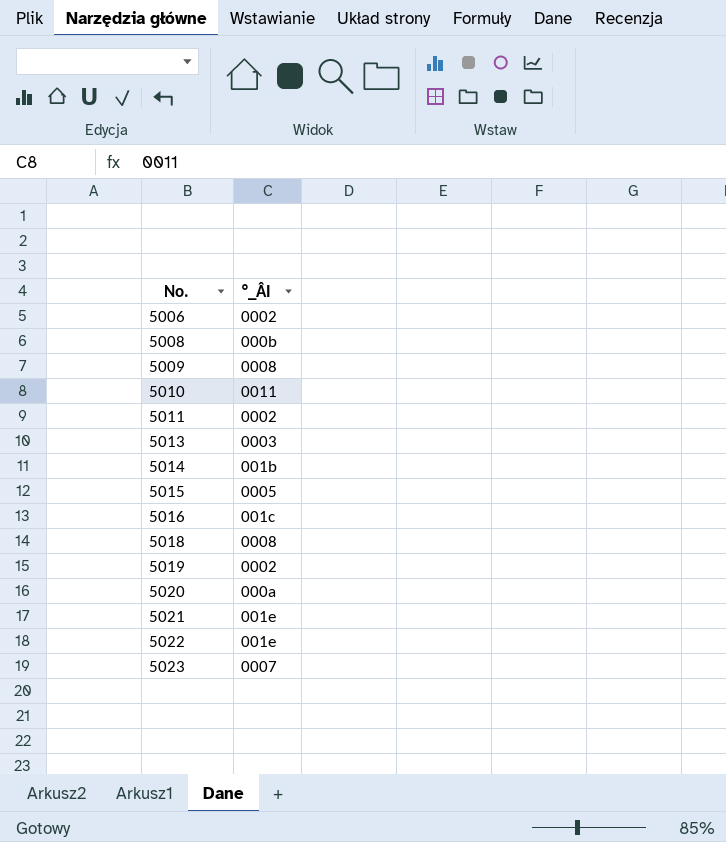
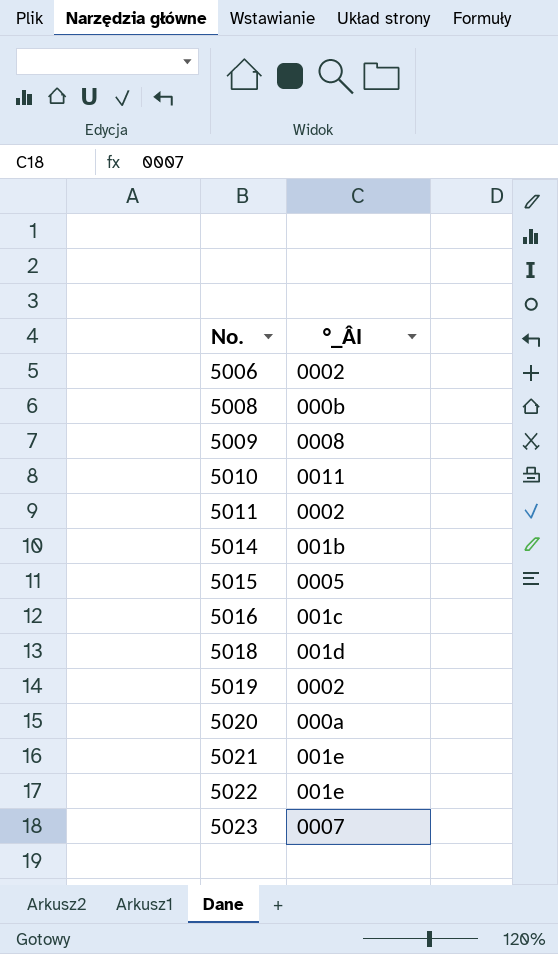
row 5013: 0003 -> none
5018 | °_ÂI: 0008 -> 001d

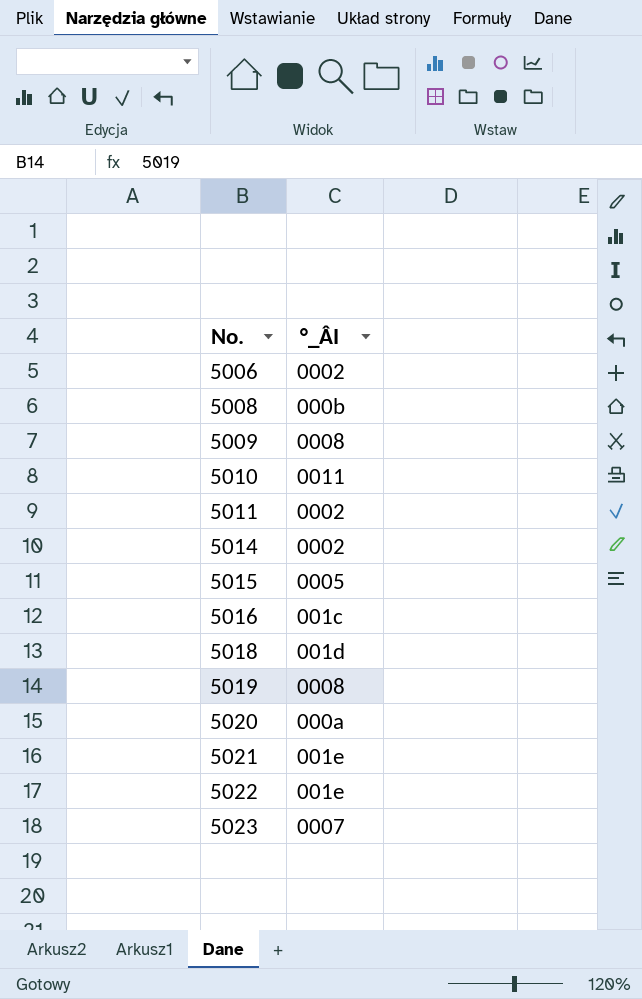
5014 | °_ÂI: 001b -> 0002
5019 | °_ÂI: 0002 -> 0008

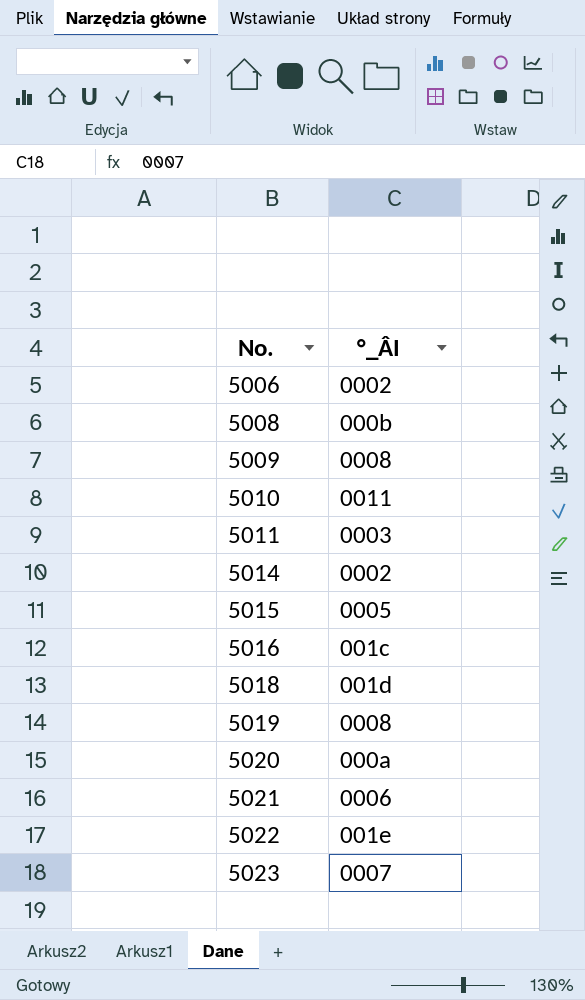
5011 | °_ÂI: 0002 -> 0003
5021 | °_ÂI: 001e -> 0006

